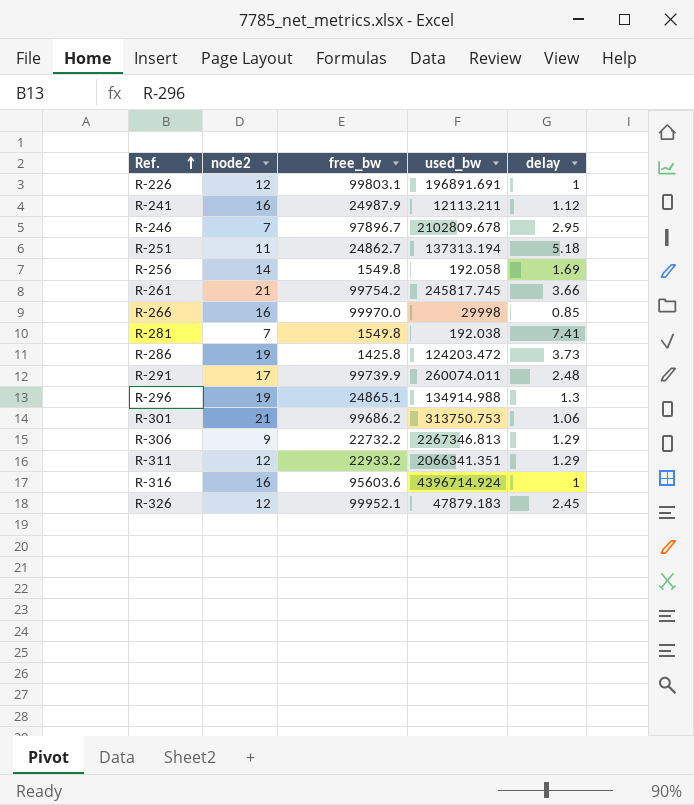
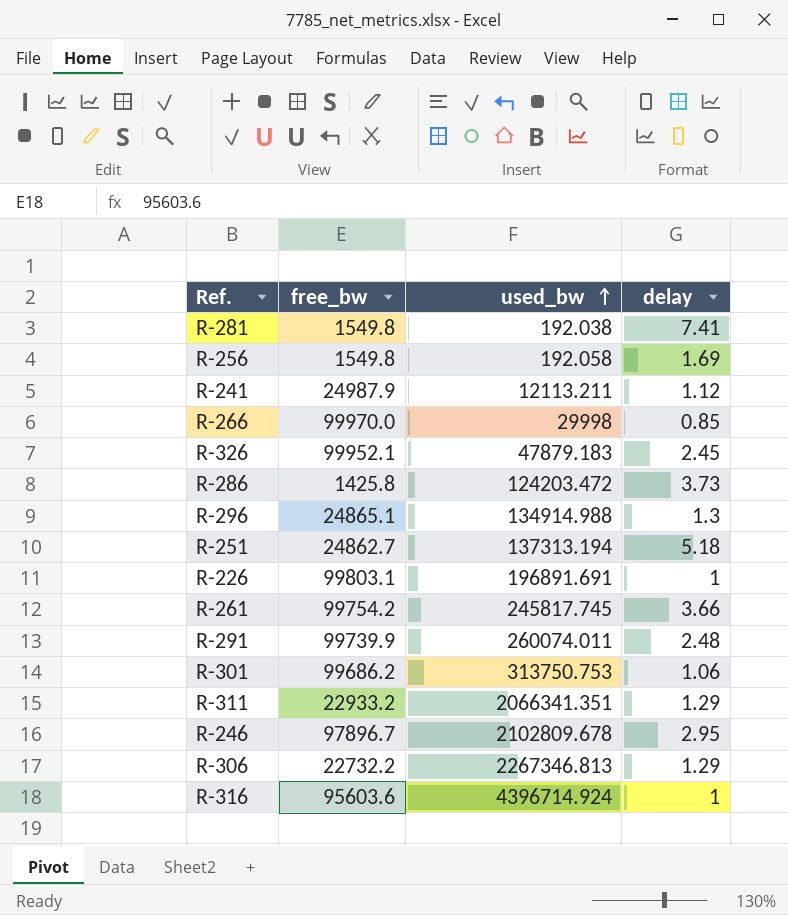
row order: Ref. ascending -> used_bw ascending
column node2 | position: 2 -> none

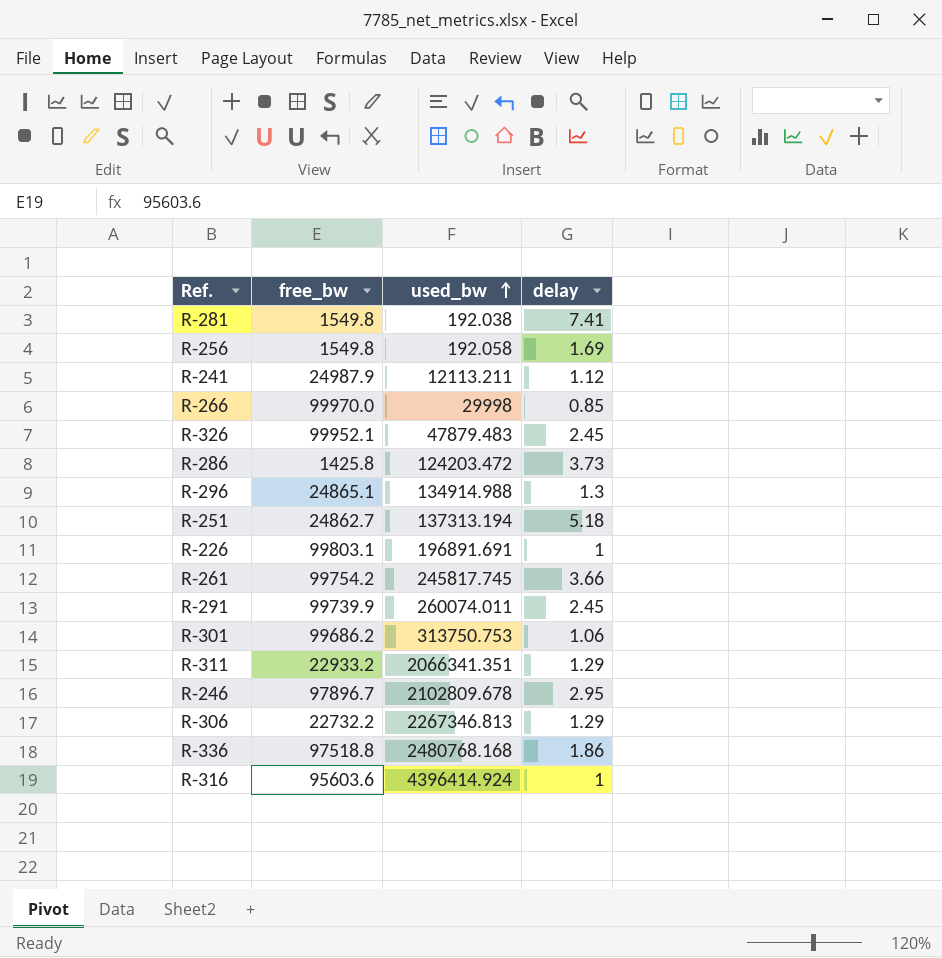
R-326 | used_bw: 47879.183 -> 47879.483
R-291 | delay: 2.48 -> 2.45
row R-336: none -> 97518.8 | 2480768.168 | 1.86
R-316 | used_bw: 4396714.924 -> 4396414.924

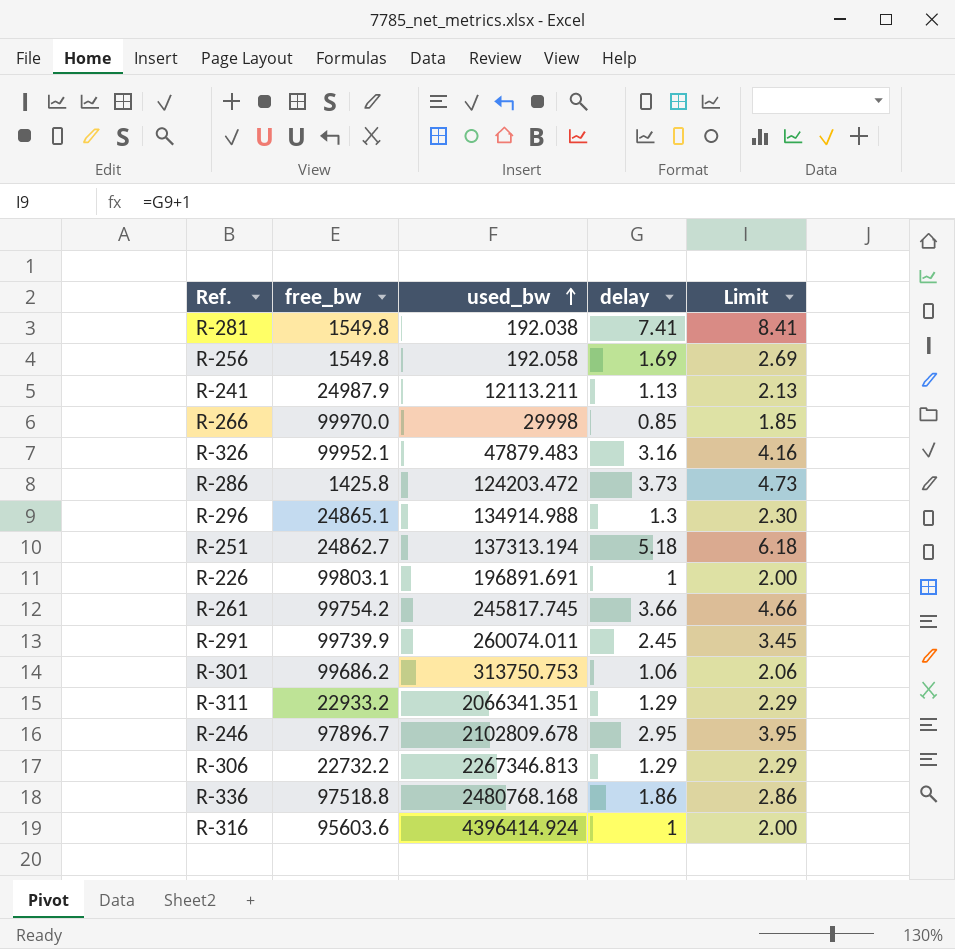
column Limit | formula: none -> [delay] + 1
R-241 | delay: 1.12 -> 1.13
R-326 | delay: 2.45 -> 3.16

